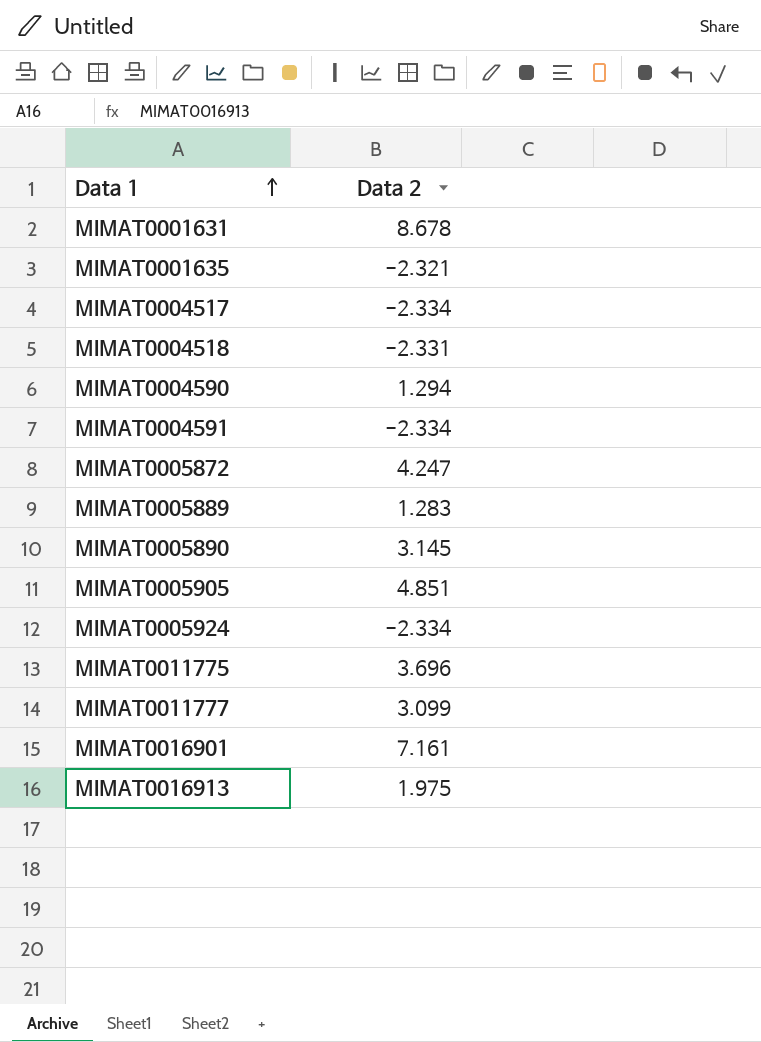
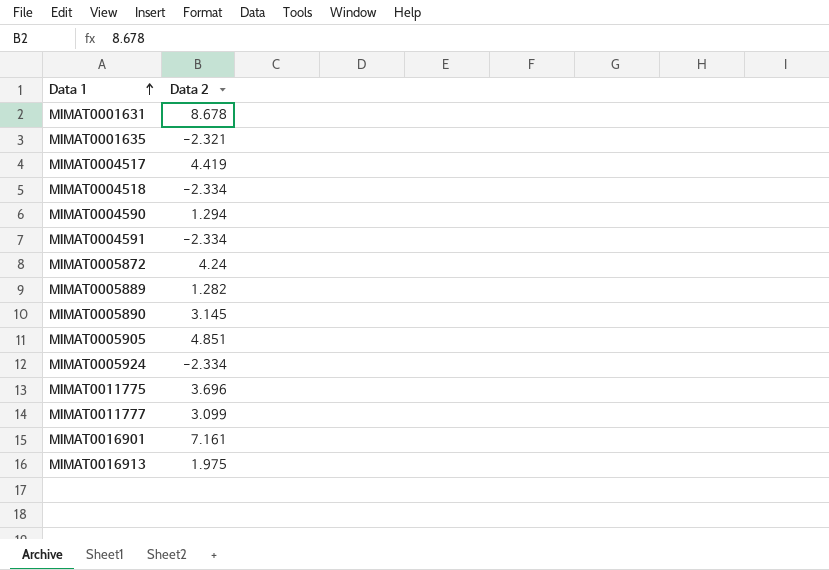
MIMAT0004517 | Data 2: -2.334 -> 4.419
MIMAT0004518 | Data 2: -2.331 -> -2.334
MIMAT0005872 | Data 2: 4.247 -> 4.24
MIMAT0005889 | Data 2: 1.283 -> 1.282

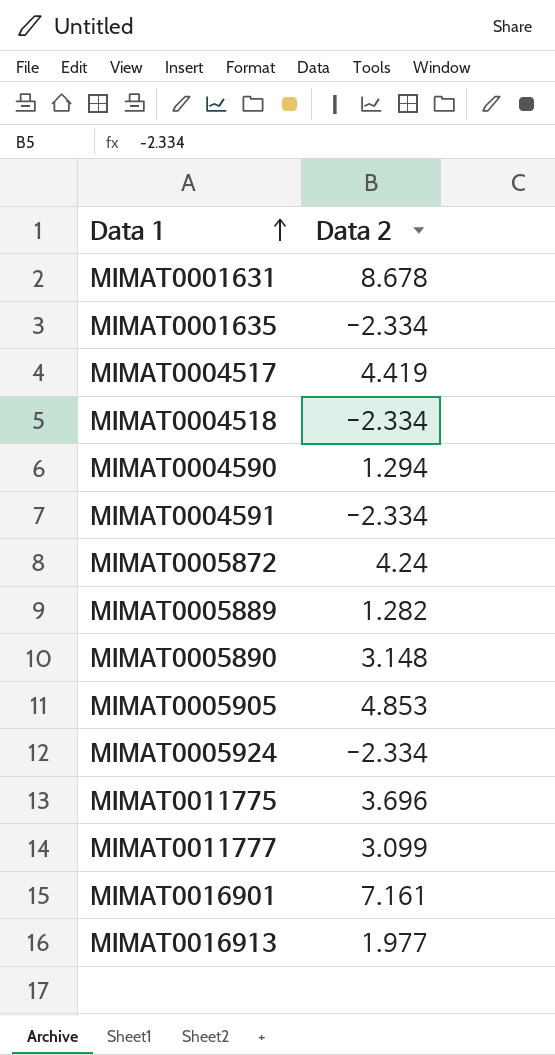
MIMAT0001635 | Data 2: -2.321 -> -2.334
MIMAT0005890 | Data 2: 3.145 -> 3.148
MIMAT0005905 | Data 2: 4.851 -> 4.853
MIMAT0016913 | Data 2: 1.975 -> 1.977

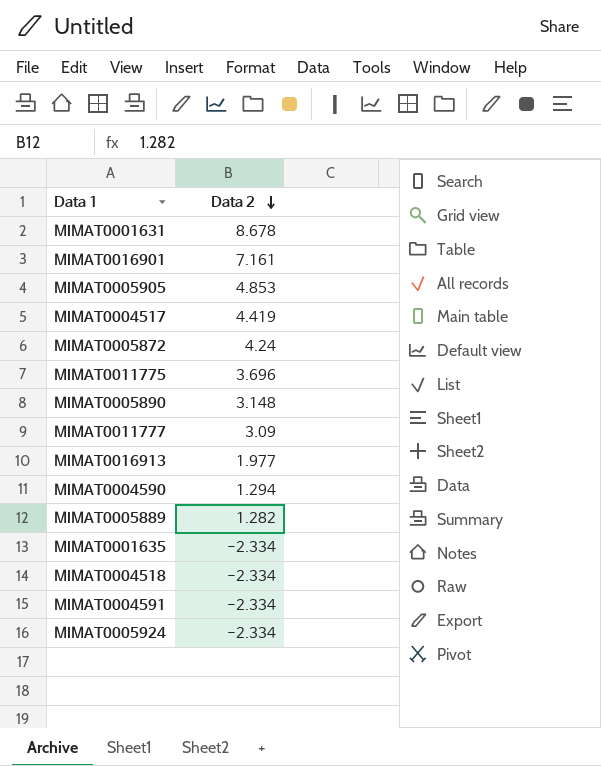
row order: Data 1 ascending -> Data 2 descending
MIMAT0011777 | Data 2: 3.099 -> 3.09

